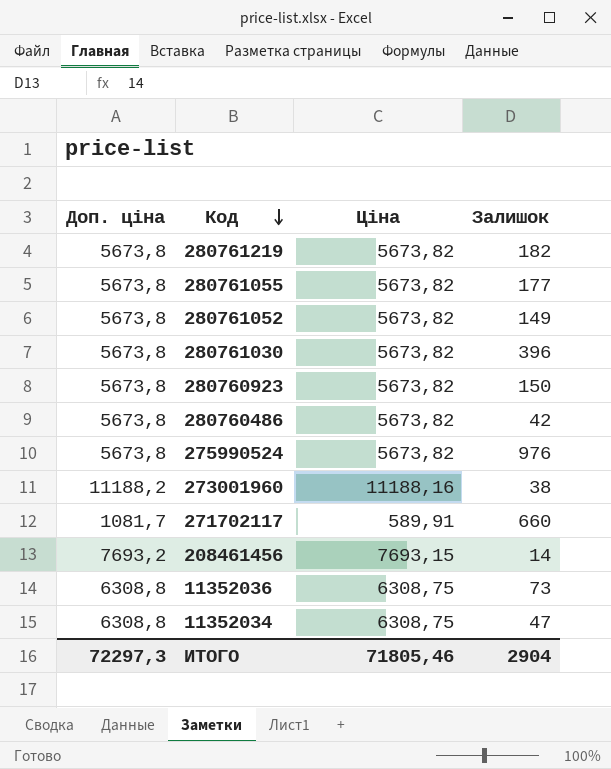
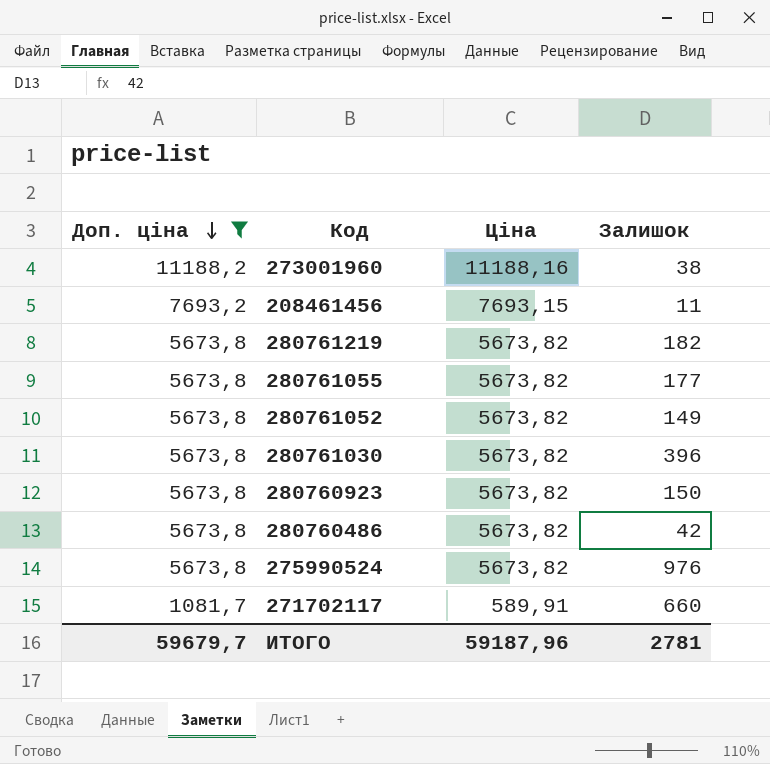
filter: none -> Доп. ціна != 6308,8
row order: Код descending -> Доп. ціна descending
208461456 | Залишок: 14 -> 11
ИТОГО | Доп. ціна: 72297,3 -> 59679,7
ИТОГО | Ціна: 71805,46 -> 59187,96
ИТОГО | Залишок: 2904 -> 2781

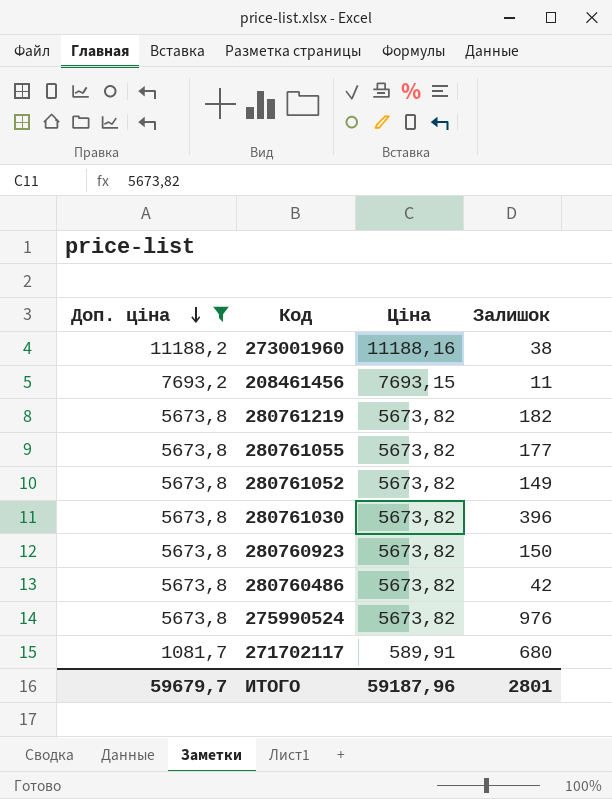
271702117 | Залишок: 660 -> 680
ИТОГО | Залишок: 2781 -> 2801

